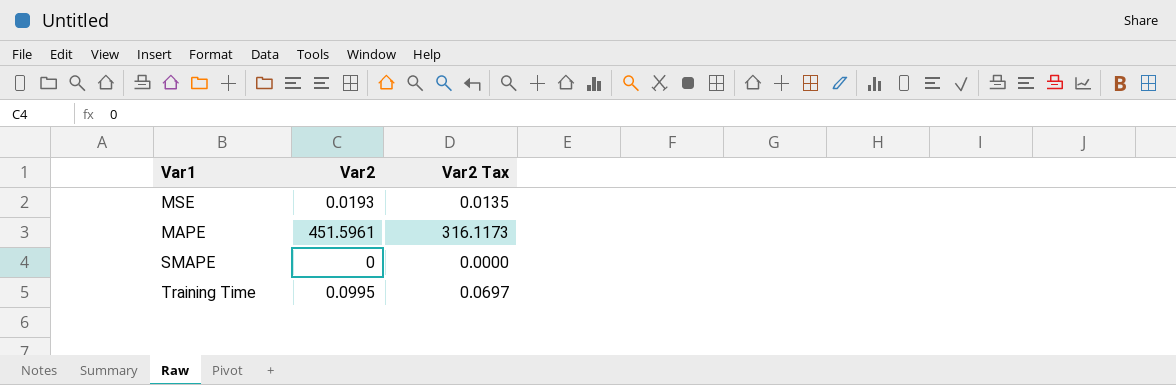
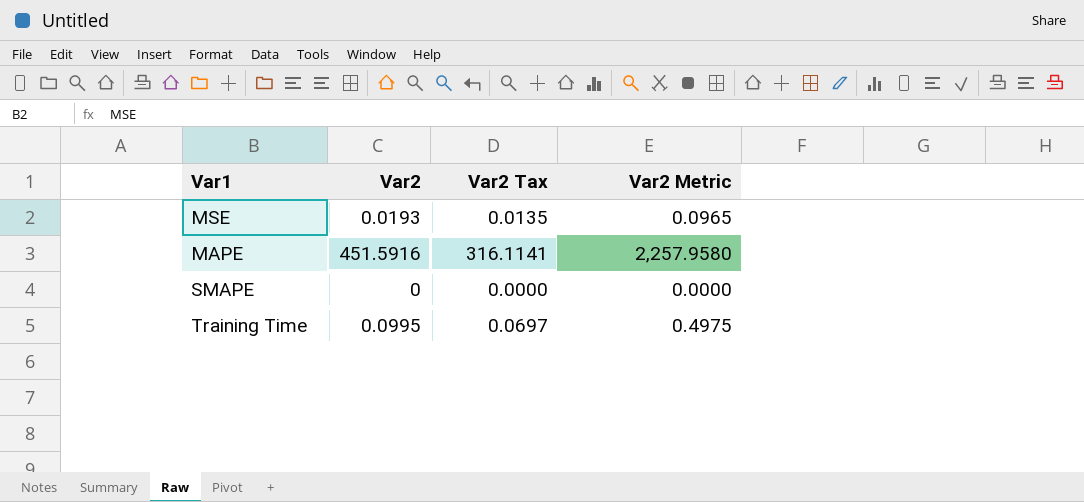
column Var2 Metric | formula: none -> [Var2] * 5
MAPE | Var2: 451.5961 -> 451.5916
MAPE | Var2 Tax: 316.1173 -> 316.1141

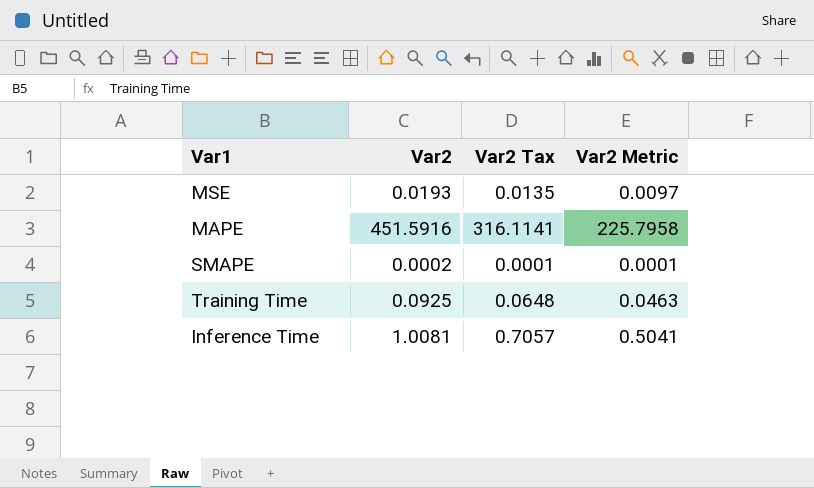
column Var2 Metric | formula: [Var2] * 5 -> [Var2] * 0.5
SMAPE | Var2: 0 -> 0.0002
SMAPE | Var2 Tax: 0.0000 -> 0.0001
Training Time | Var2: 0.0995 -> 0.0925
Training Time | Var2 Tax: 0.0697 -> 0.0648
row Inference Time: none -> 1.0081 | 0.7057 | 0.5041

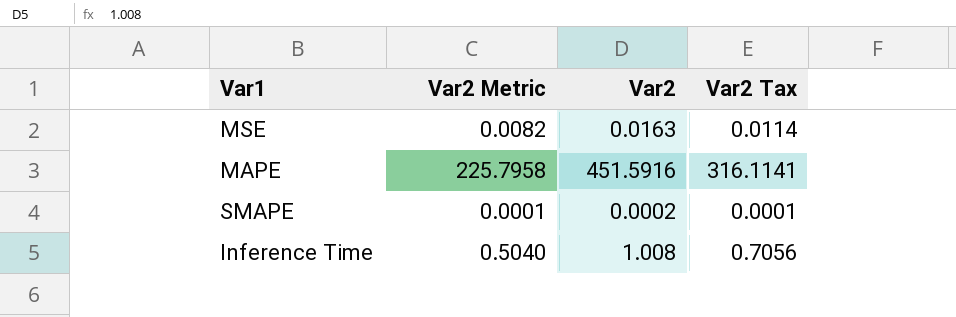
column Var2 Metric | position: 4 -> 2
row Training Time: 0.0925 | 0.0648 | 0.0463 -> none
MSE | Var2 Metric: 0.0097 -> 0.0082
MSE | Var2: 0.0193 -> 0.0163
MSE | Var2 Tax: 0.0135 -> 0.0114
Inference Time | Var2 Metric: 0.5041 -> 0.5040
Inference Time | Var2: 1.0081 -> 1.008
Inference Time | Var2 Tax: 0.7057 -> 0.7056

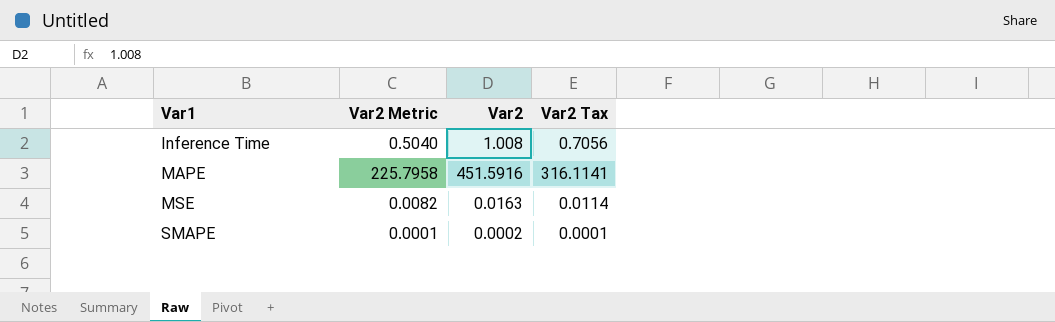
row order: none -> Var1 ascending

